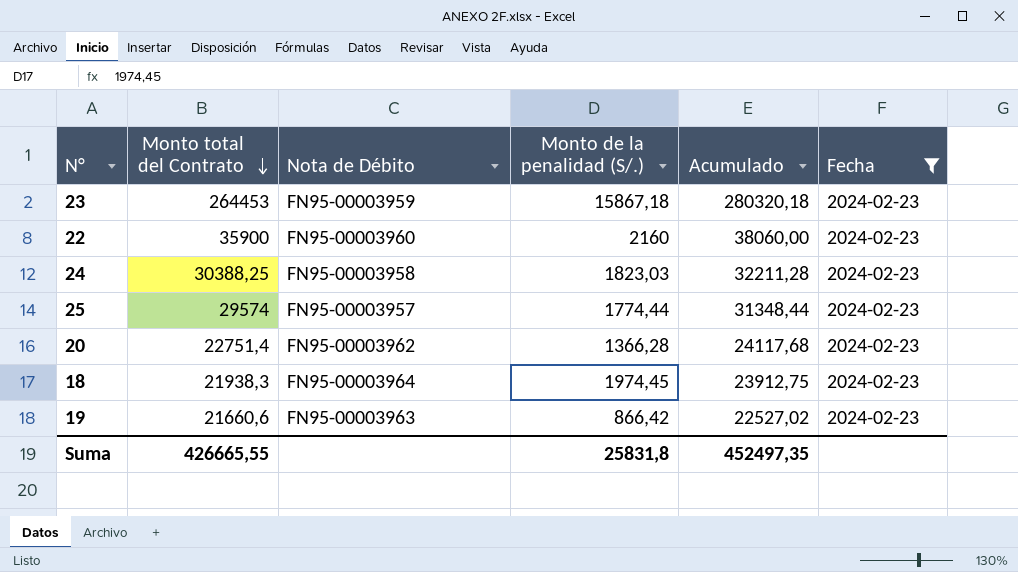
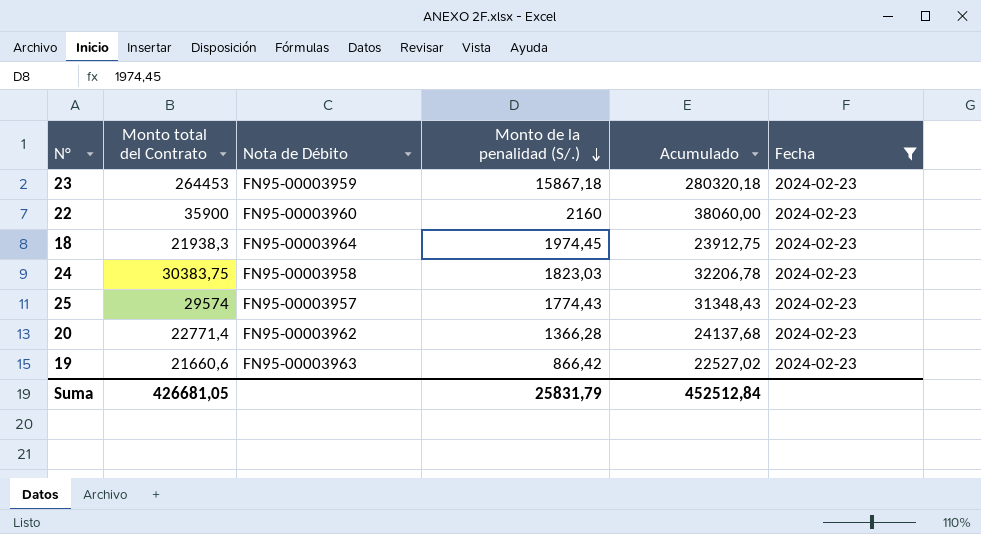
row order: Monto total del Contrato descending -> Monto de la penalidad (S/.) descending
24 | Monto total del Contrato: 30388,25 -> 30383,75
24 | Acumulado: 32211,28 -> 32206,78
25 | Monto de la penalidad (S/.): 1774,44 -> 1774,43
25 | Acumulado: 31348,44 -> 31348,43
20 | Monto total del Contrato: 22751,4 -> 22771,4
20 | Acumulado: 24117,68 -> 24137,68
Suma | Monto total del Contrato: 426665,55 -> 426681,05
Suma | Monto de la penalidad (S/.): 25831,8 -> 25831,79
Suma | Acumulado: 452497,35 -> 452512,84

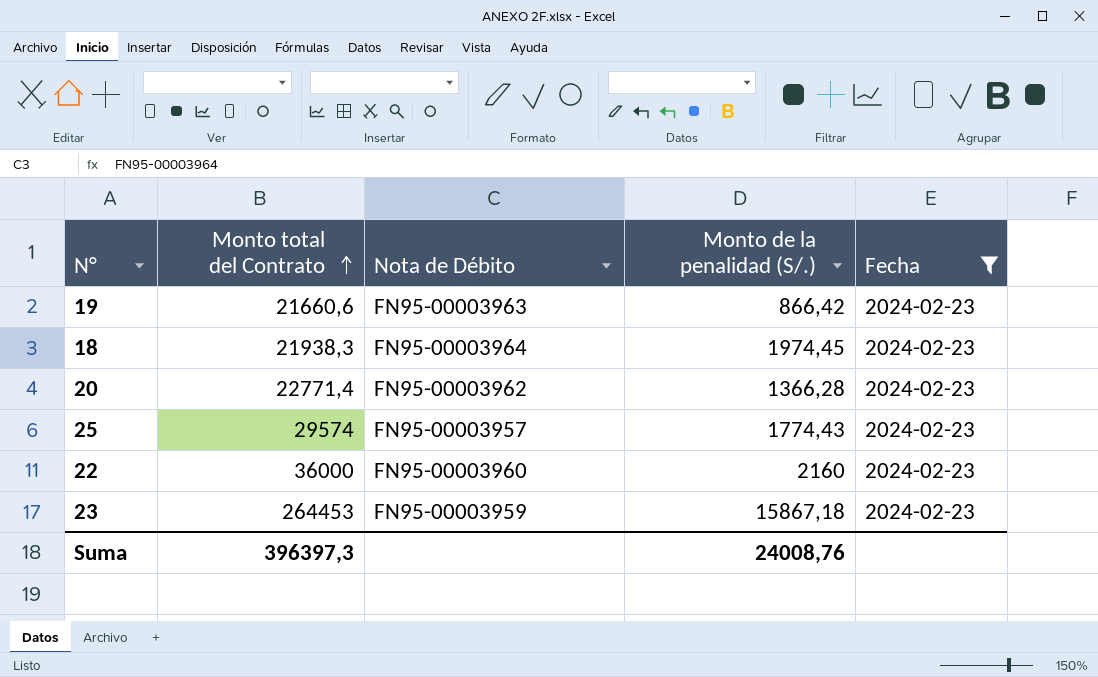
row order: Monto de la penalidad (S/.) descending -> Monto total del Contrato ascending
column Acumulado | formula: [Monto total del Contrato] + [Monto de la penalidad (S/.)] -> none
row 24: 30383,75 | FN95-00003958 | 1823,03 | 32206,78 | 2024-02-23 -> none
22 | Monto total del Contrato: 35900 -> 36000
Suma | Monto total del Contrato: 426681,05 -> 396397,3
Suma | Monto de la penalidad (S/.): 25831,79 -> 24008,76

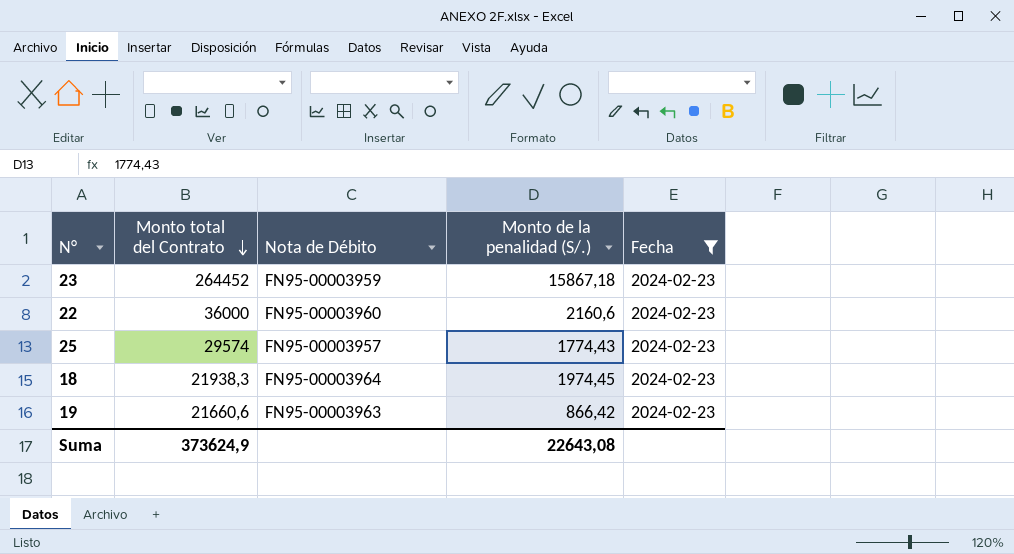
row order: Monto total del Contrato ascending -> Monto total del Contrato descending
row 20: 22771,4 | FN95-00003962 | 1366,28 | 2024-02-23 -> none
23 | Monto total del Contrato: 264453 -> 264452
22 | Monto de la penalidad (S/.): 2160 -> 2160,6
Suma | Monto total del Contrato: 396397,3 -> 373624,9
Suma | Monto de la penalidad (S/.): 24008,76 -> 22643,08

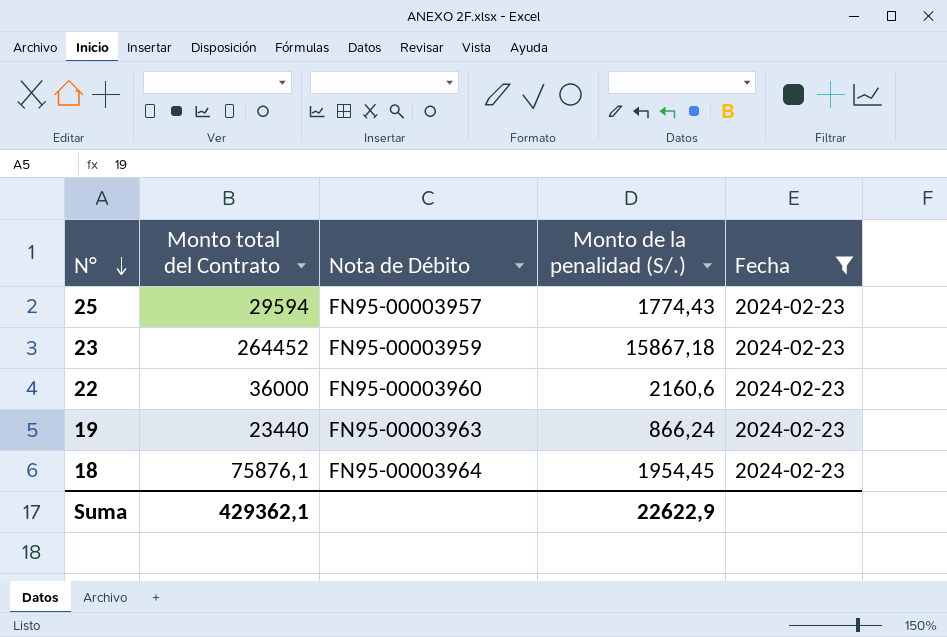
row order: Monto total del Contrato descending -> N° descending
25 | Monto total del Contrato: 29574 -> 29594
19 | Monto total del Contrato: 21660,6 -> 23440
19 | Monto de la penalidad (S/.): 866,42 -> 866,24
18 | Monto total del Contrato: 21938,3 -> 75876,1
18 | Monto de la penalidad (S/.): 1974,45 -> 1954,45
Suma | Monto total del Contrato: 373624,9 -> 429362,1
Suma | Monto de la penalidad (S/.): 22643,08 -> 22622,9

